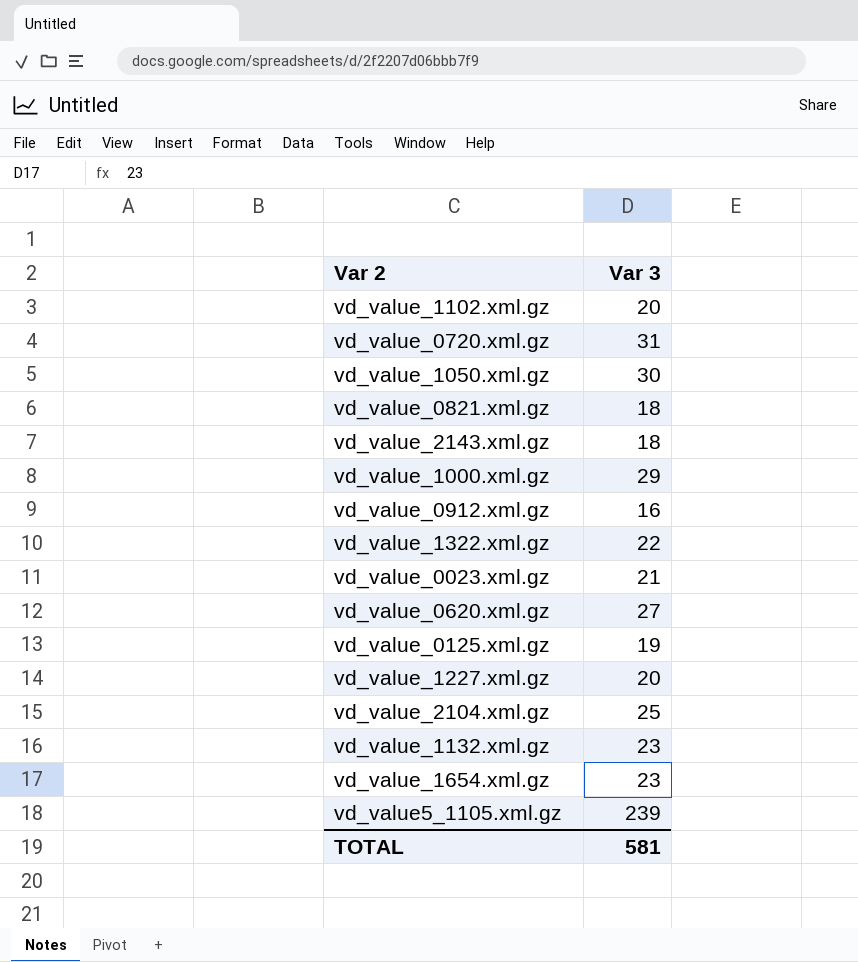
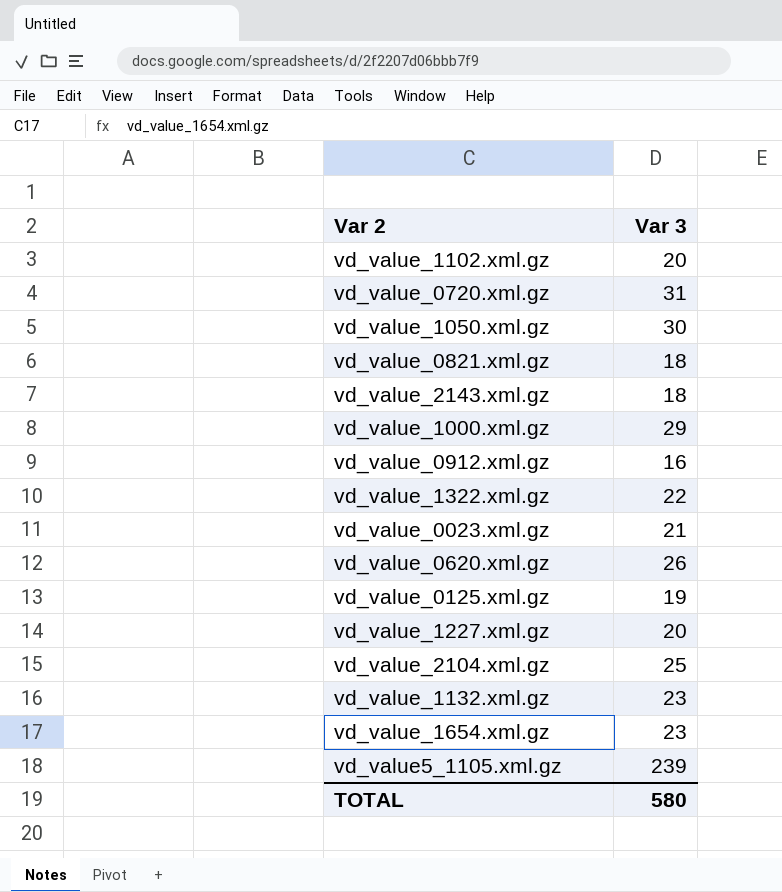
vd_value_0620.xml.gz | Var 3: 27 -> 26
TOTAL | Var 3: 581 -> 580

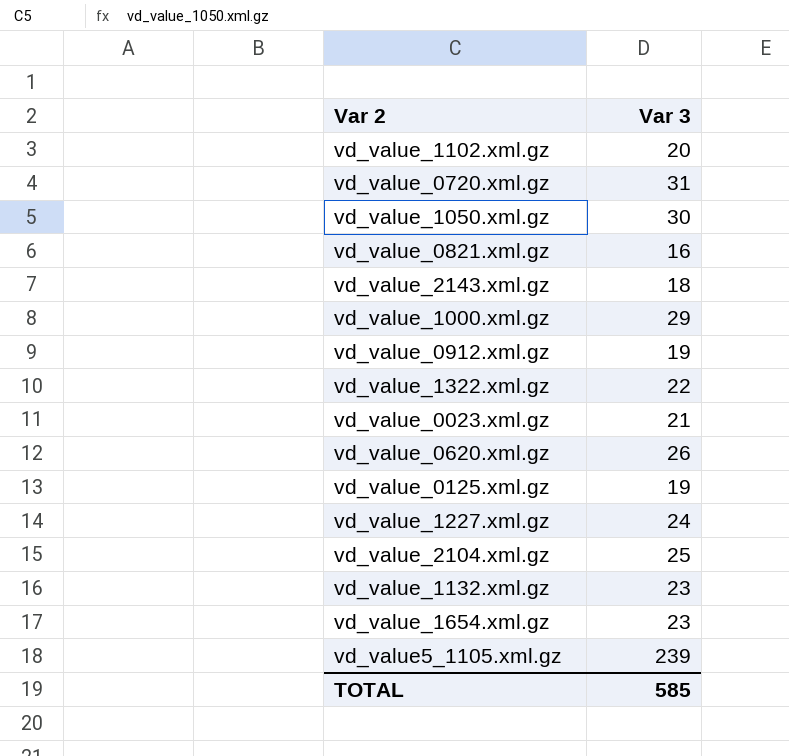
vd_value_0821.xml.gz | Var 3: 18 -> 16
vd_value_0912.xml.gz | Var 3: 16 -> 19
vd_value_1227.xml.gz | Var 3: 20 -> 24
TOTAL | Var 3: 580 -> 585

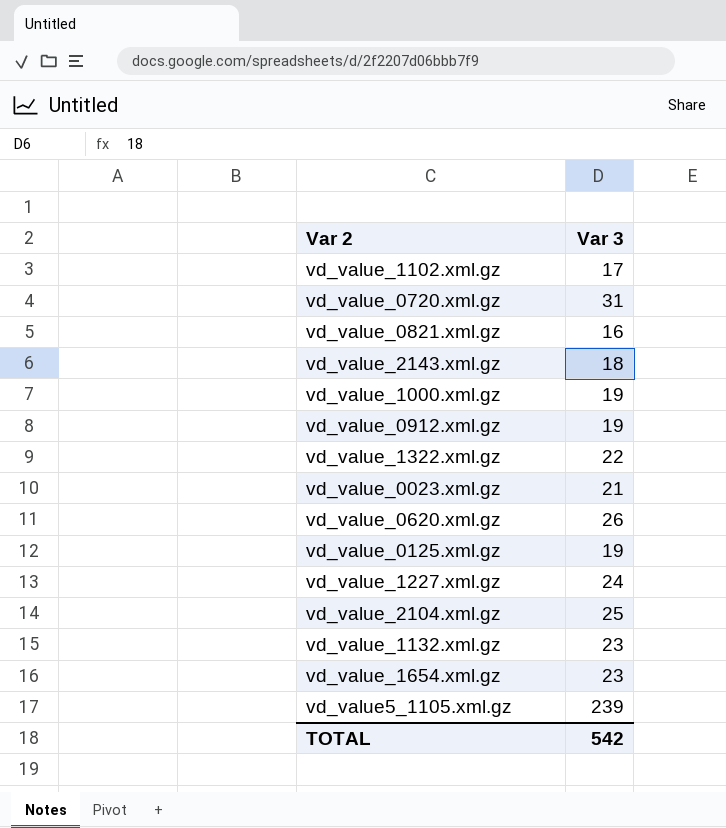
row vd_value_1050.xml.gz: 30 -> none
vd_value_1102.xml.gz | Var 3: 20 -> 17
vd_value_1000.xml.gz | Var 3: 29 -> 19
TOTAL | Var 3: 585 -> 542

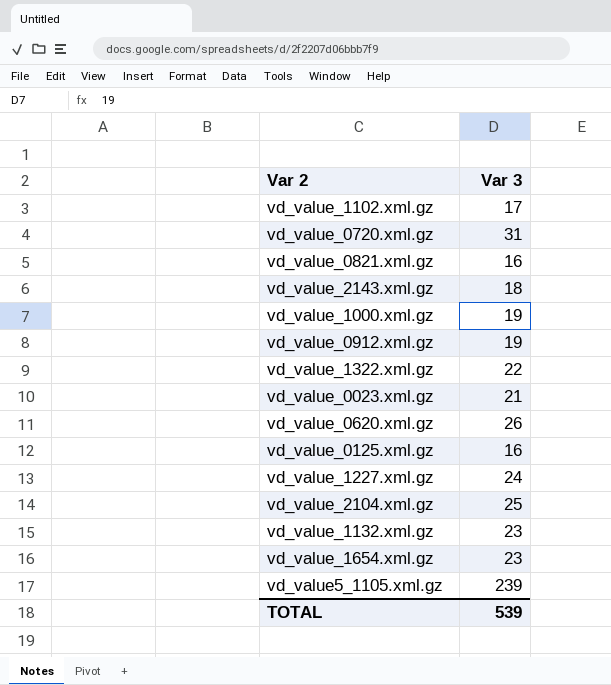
vd_value_0125.xml.gz | Var 3: 19 -> 16
TOTAL | Var 3: 542 -> 539

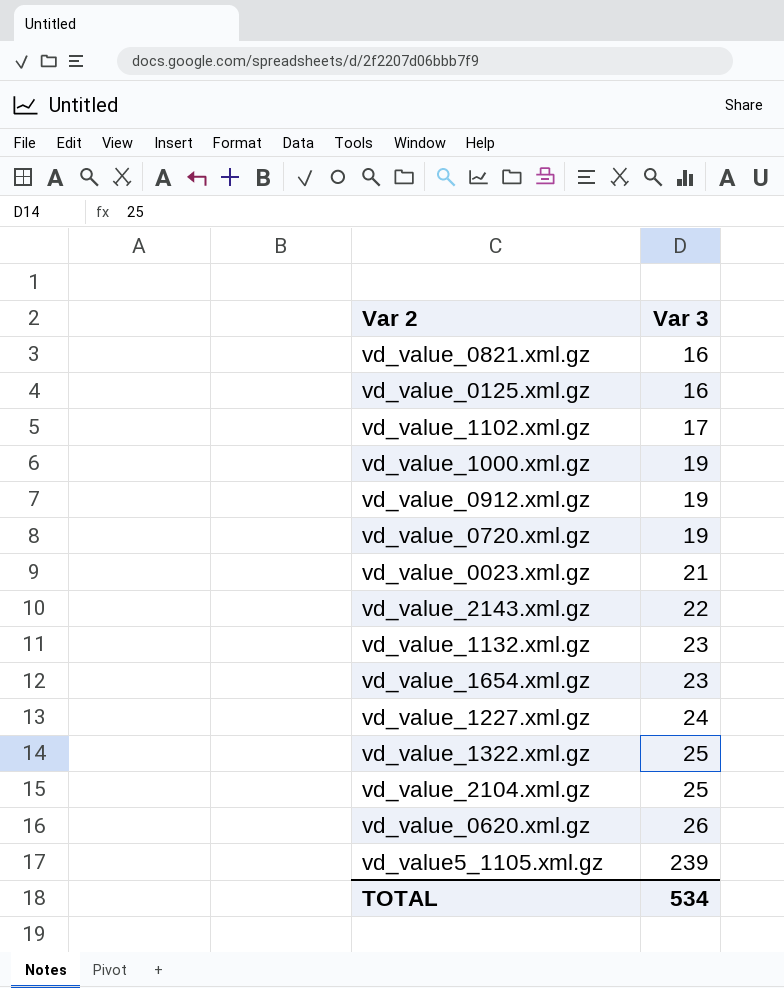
row order: none -> Var 3 ascending
vd_value_0720.xml.gz | Var 3: 31 -> 19
vd_value_2143.xml.gz | Var 3: 18 -> 22
vd_value_1322.xml.gz | Var 3: 22 -> 25
TOTAL | Var 3: 539 -> 534

